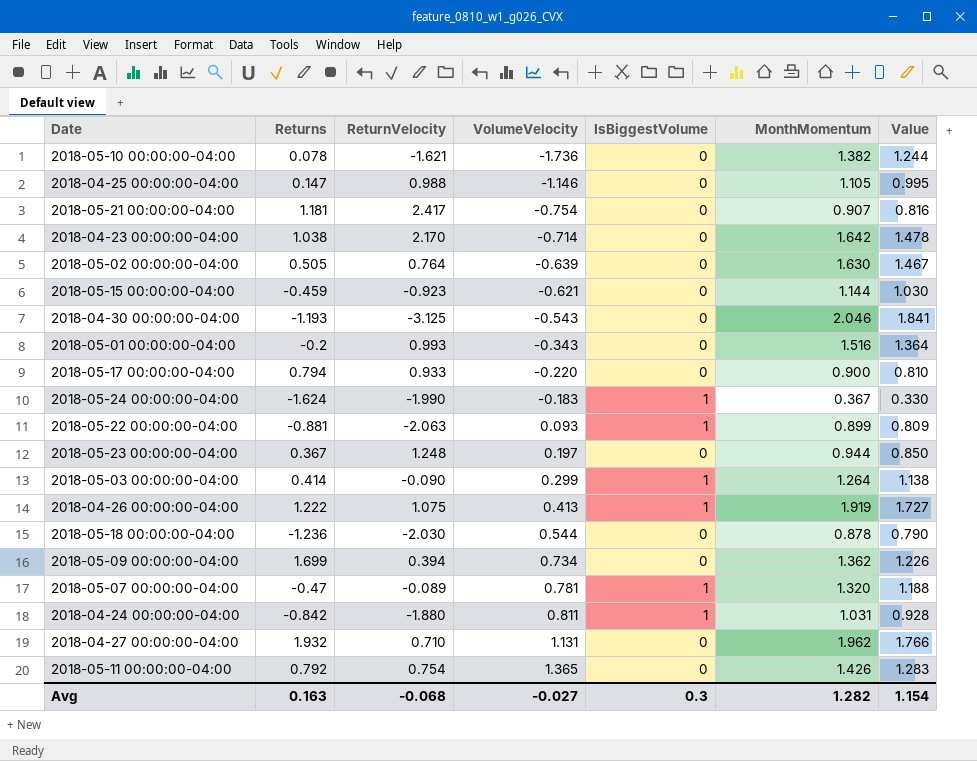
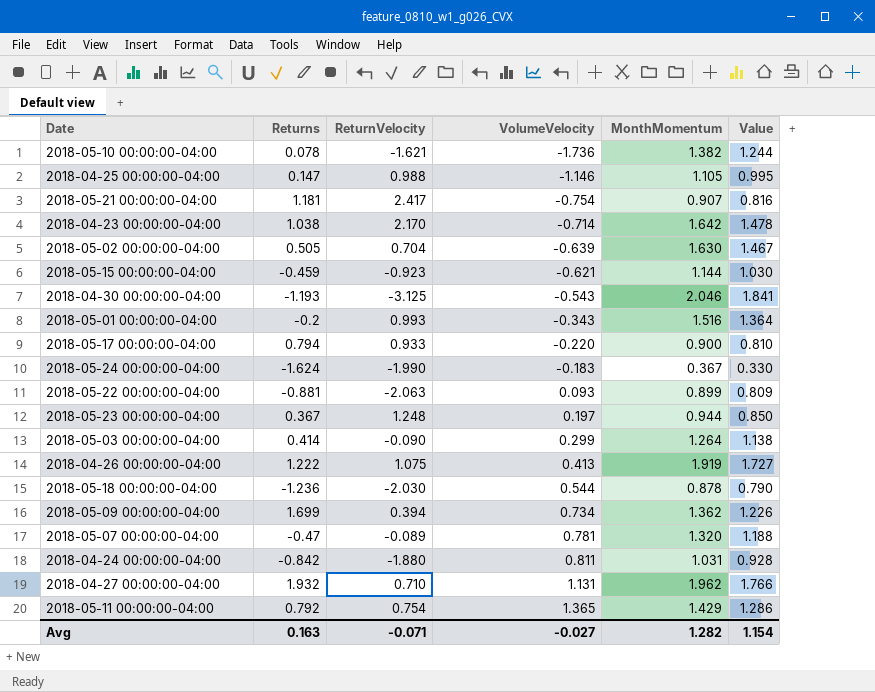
column IsBiggestVolume | position: 5 -> none
2018-05-02 00:00:00-04:00 | ReturnVelocity: 0.764 -> 0.704
2018-05-11 00:00:00-04:00 | MonthMomentum: 1.426 -> 1.429
2018-05-11 00:00:00-04:00 | Value: 1.283 -> 1.286
Avg | ReturnVelocity: -0.068 -> -0.071

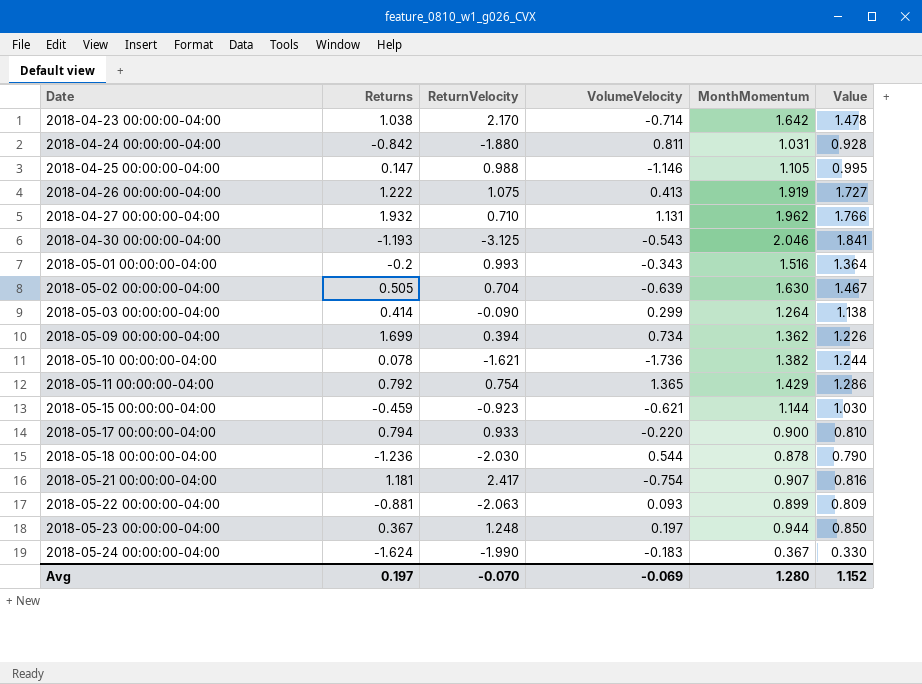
row order: VolumeVelocity ascending -> Date ascending
row 2018-05-07 00:00:00-04:00: -0.47 | -0.089 | 0.781 | 1.320 | 1.188 -> none
Avg | Returns: 0.163 -> 0.197
Avg | ReturnVelocity: -0.071 -> -0.070
Avg | VolumeVelocity: -0.027 -> -0.069
Avg | MonthMomentum: 1.282 -> 1.280
Avg | Value: 1.154 -> 1.152

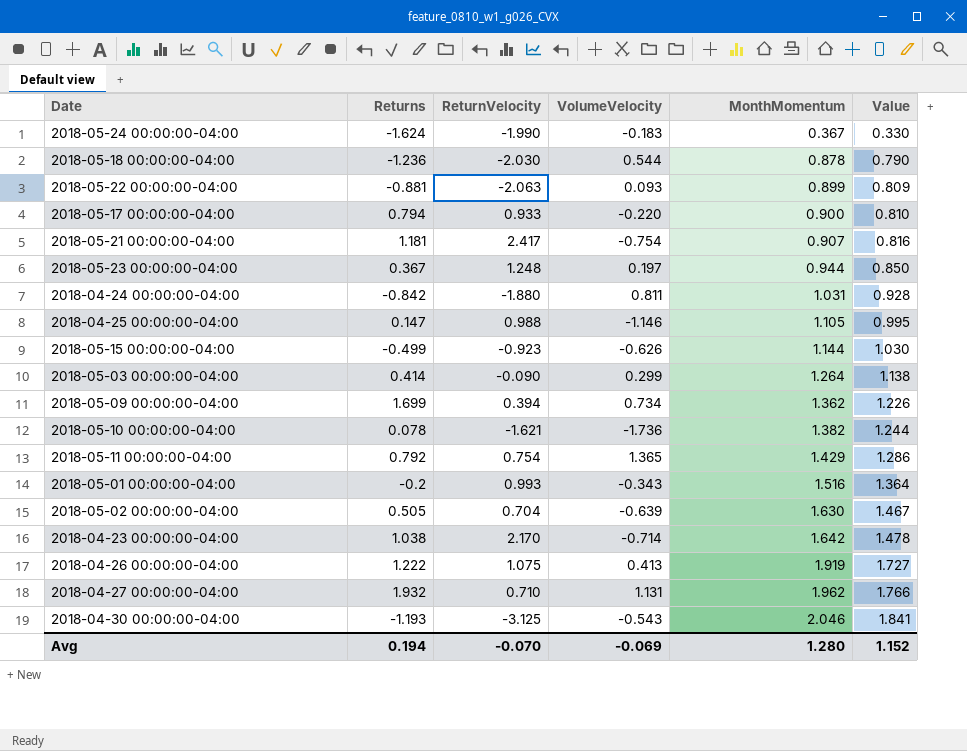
row order: Date ascending -> MonthMomentum ascending
2018-05-15 00:00:00-04:00 | Returns: -0.459 -> -0.499
2018-05-15 00:00:00-04:00 | VolumeVelocity: -0.621 -> -0.626
Avg | Returns: 0.197 -> 0.194

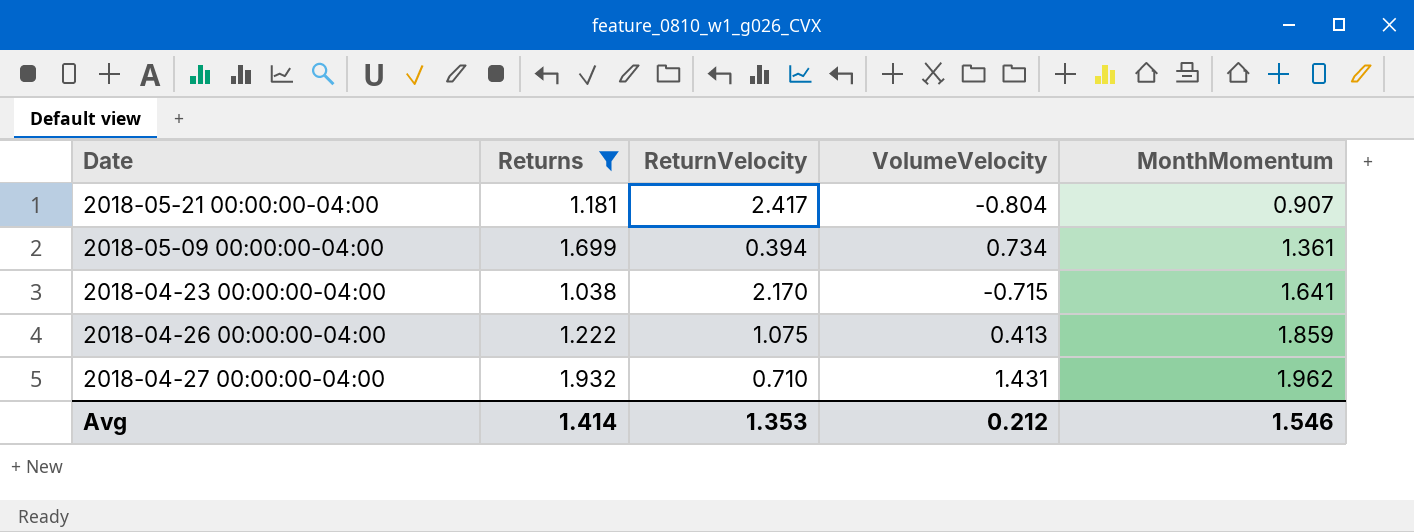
filter: none -> Returns >= 1.038
column Value | formula: [MonthMomentum] * 0.9 -> none
2018-05-21 00:00:00-04:00 | VolumeVelocity: -0.754 -> -0.804
2018-05-09 00:00:00-04:00 | MonthMomentum: 1.362 -> 1.361
2018-04-23 00:00:00-04:00 | VolumeVelocity: -0.714 -> -0.715
2018-04-23 00:00:00-04:00 | MonthMomentum: 1.642 -> 1.641
2018-04-26 00:00:00-04:00 | MonthMomentum: 1.919 -> 1.859
2018-04-27 00:00:00-04:00 | VolumeVelocity: 1.131 -> 1.431
Avg | Returns: 0.194 -> 1.414
Avg | ReturnVelocity: -0.070 -> 1.353
Avg | VolumeVelocity: -0.069 -> 0.212
Avg | MonthMomentum: 1.280 -> 1.546

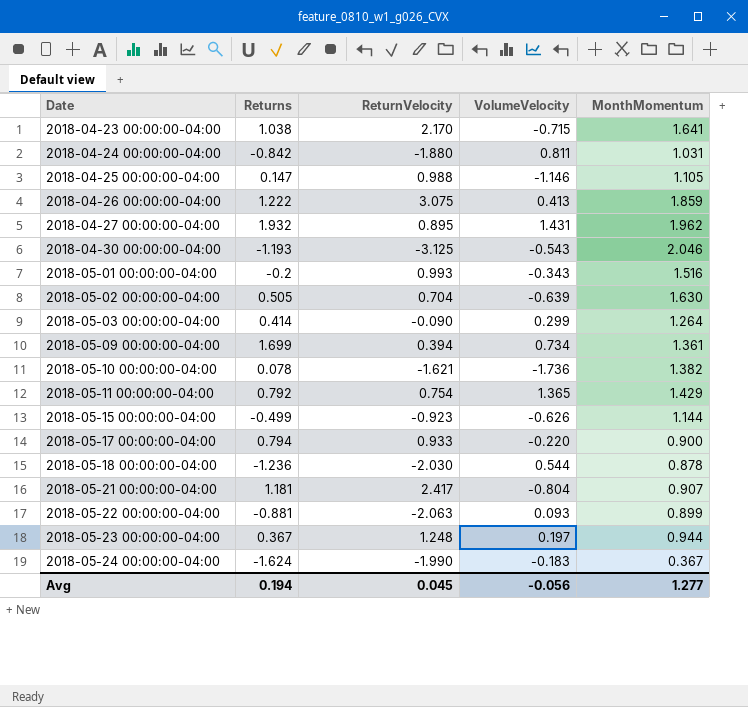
filter: Returns >= 1.038 -> none
row order: MonthMomentum ascending -> Date ascending
2018-04-26 00:00:00-04:00 | ReturnVelocity: 1.075 -> 3.075
2018-04-27 00:00:00-04:00 | ReturnVelocity: 0.710 -> 0.895
Avg | Returns: 1.414 -> 0.194
Avg | ReturnVelocity: 1.353 -> 0.045
Avg | VolumeVelocity: 0.212 -> -0.056
Avg | MonthMomentum: 1.546 -> 1.277

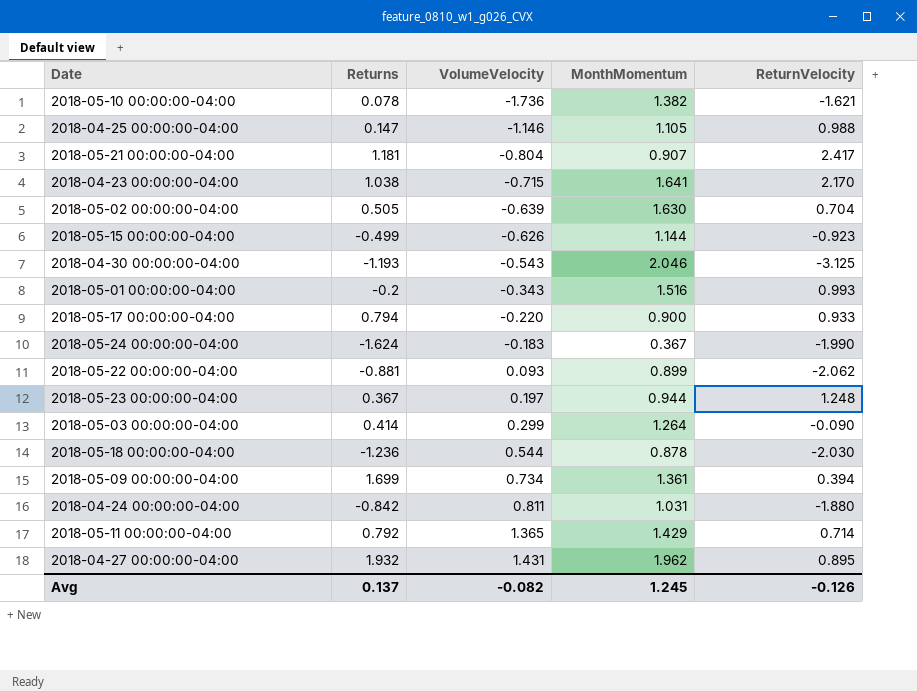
row order: Date ascending -> VolumeVelocity ascending
column ReturnVelocity | position: 3 -> 5
row 2018-04-26 00:00:00-04:00: 1.222 | 3.075 | 0.413 | 1.859 -> none
2018-05-22 00:00:00-04:00 | ReturnVelocity: -2.063 -> -2.062
2018-05-11 00:00:00-04:00 | ReturnVelocity: 0.754 -> 0.714
Avg | Returns: 0.194 -> 0.137
Avg | VolumeVelocity: -0.056 -> -0.082
Avg | MonthMomentum: 1.277 -> 1.245
Avg | ReturnVelocity: 0.045 -> -0.126

